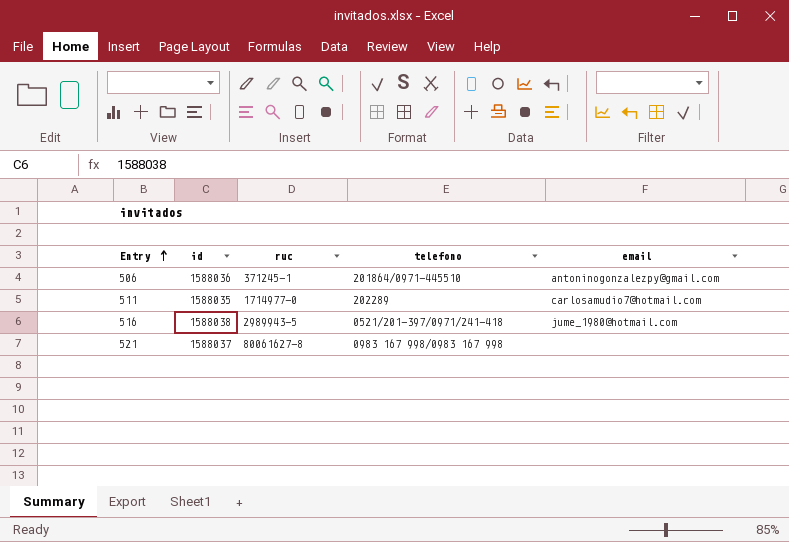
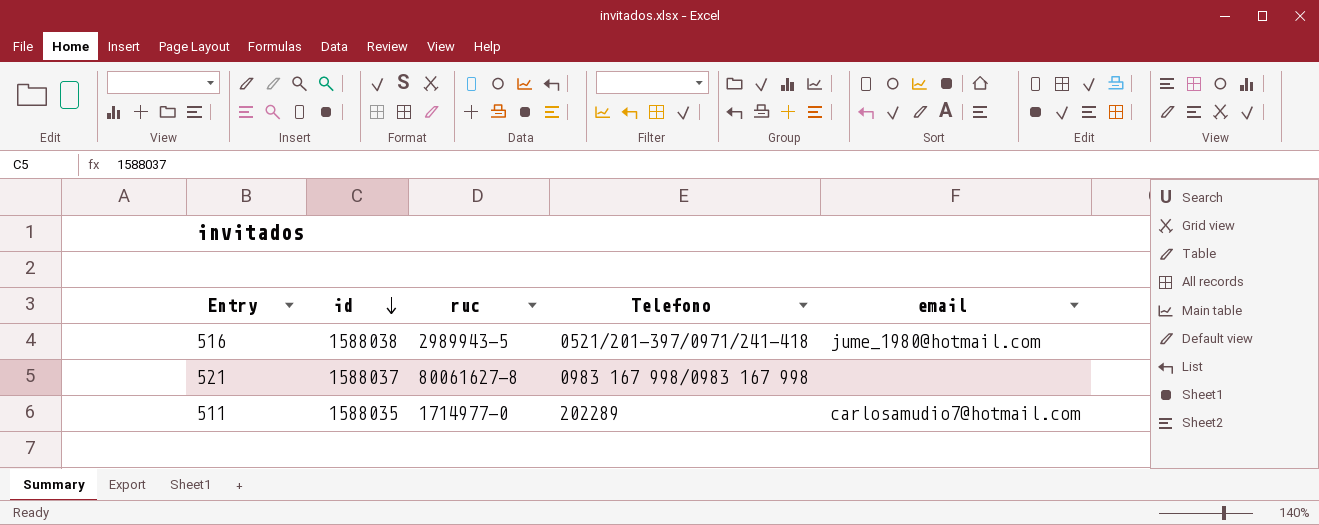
row order: Entry ascending -> id descending
column name: telefono -> Telefono
row 506: 1588036 | 371245-1 | 201864/0971-445510 | antoninogonzalezpy@gmail.com -> none

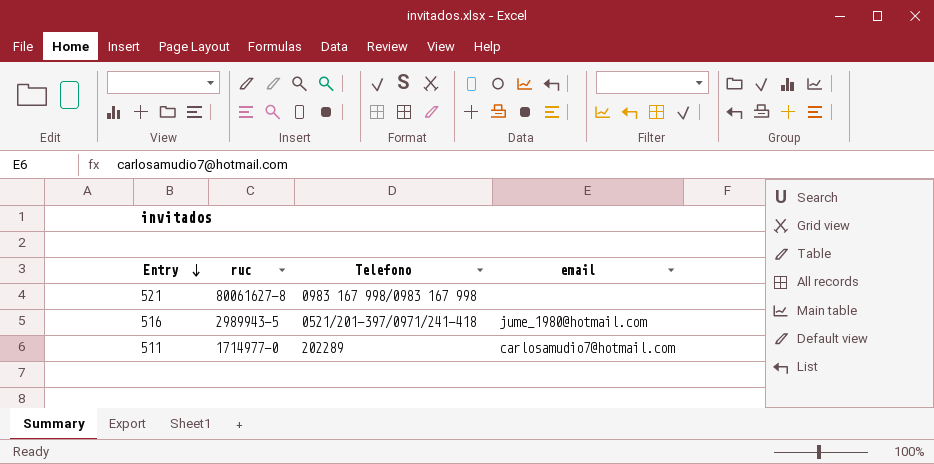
row order: id descending -> Entry descending
column id | position: 2 -> none

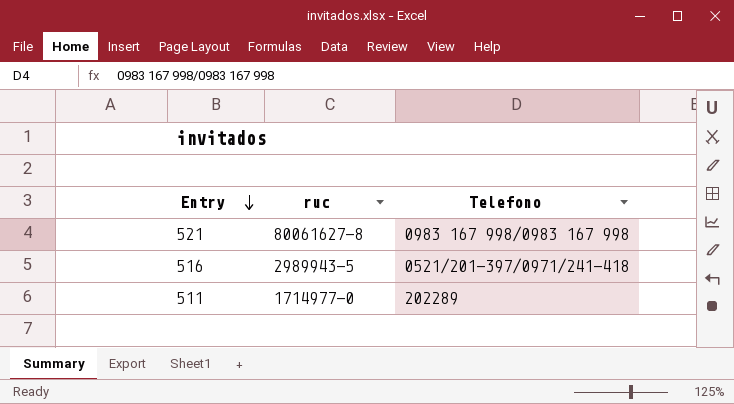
column email | position: 4 -> none

